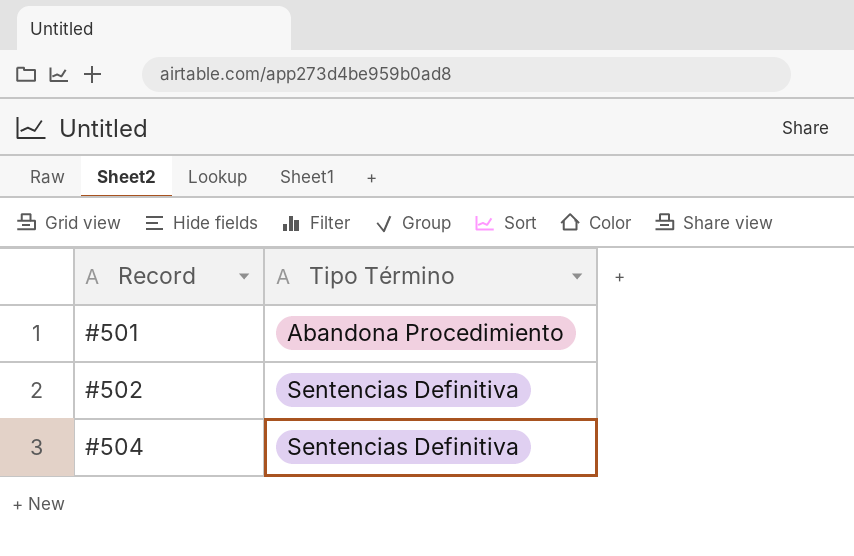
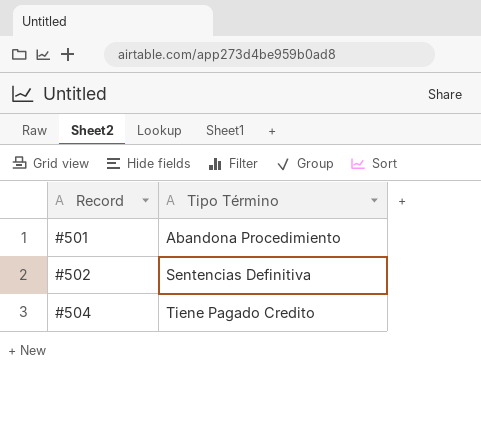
#504 | Tipo Término: Sentencias Definitiva -> Tiene Pagado Credito

